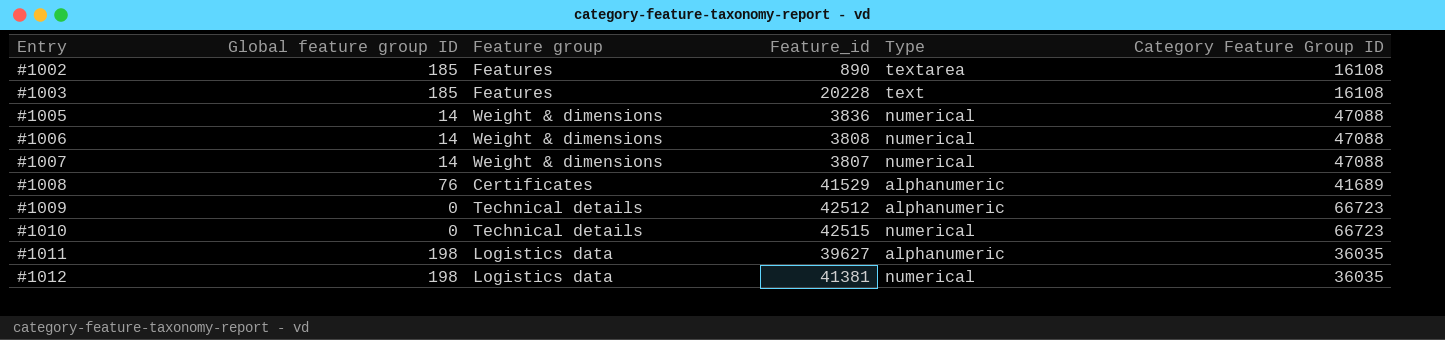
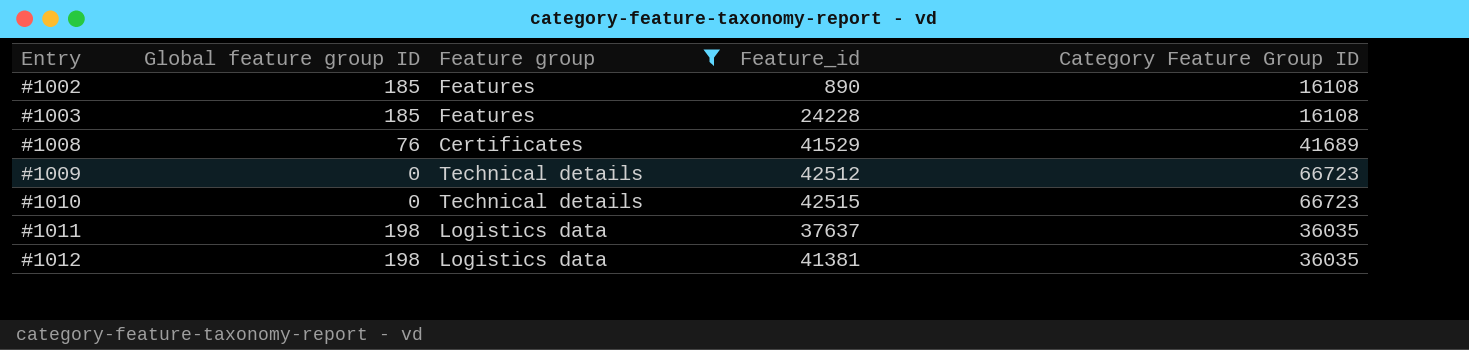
filter: none -> Feature group != Weight & dimensions
column Type | position: 5 -> none
#1003 | Feature_id: 20228 -> 24228
#1011 | Feature_id: 39627 -> 37637

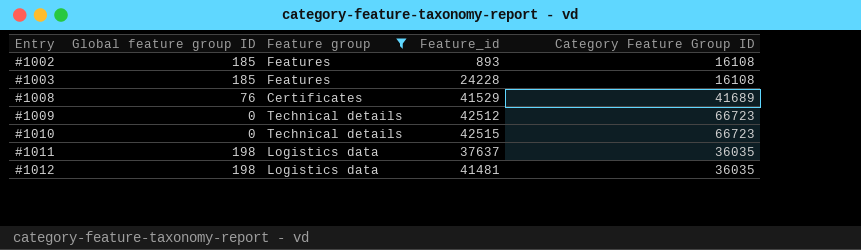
#1002 | Feature_id: 890 -> 893
#1012 | Feature_id: 41381 -> 41481

